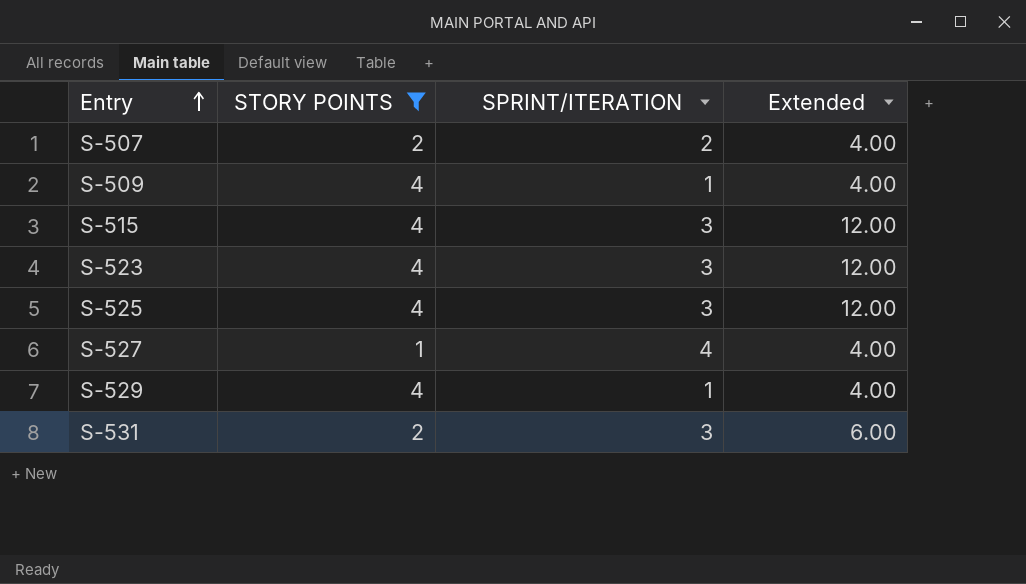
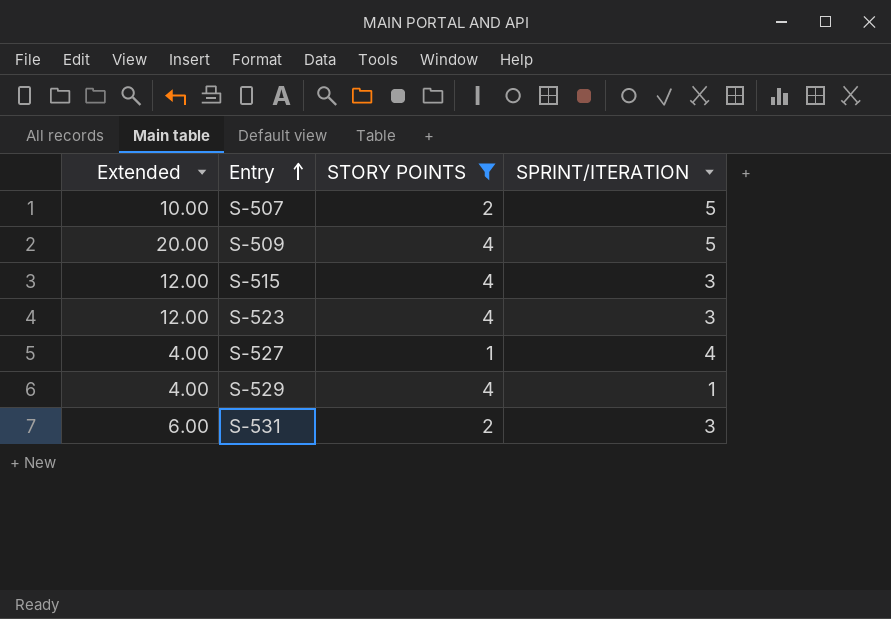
column Extended | position: 4 -> 1
row S-525: 4 | 3 | 12.00 -> none
S-507 | Extended: 4.00 -> 10.00
S-507 | SPRINT/ITERATION: 2 -> 5
S-509 | Extended: 4.00 -> 20.00
S-509 | SPRINT/ITERATION: 1 -> 5

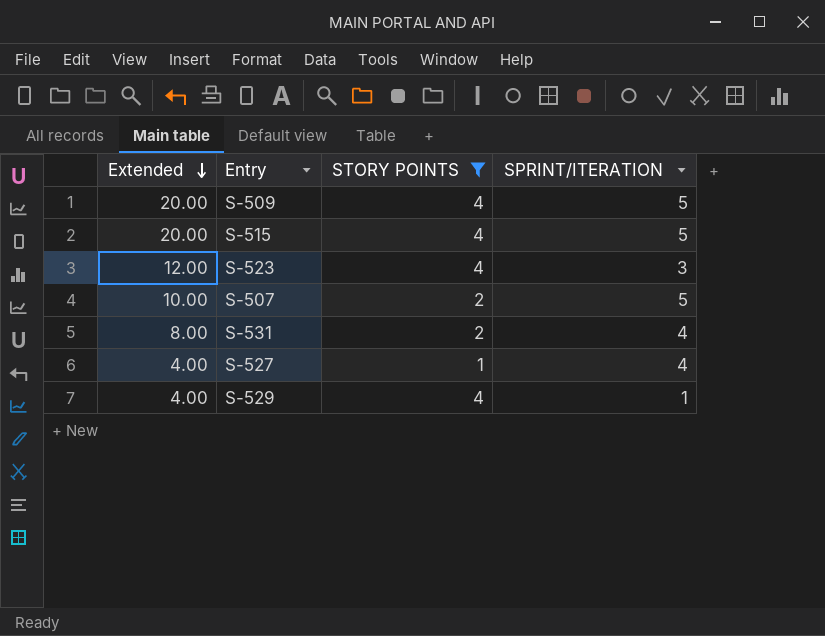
row order: Entry ascending -> Extended descending
S-515 | Extended: 12.00 -> 20.00
S-515 | SPRINT/ITERATION: 3 -> 5
S-531 | Extended: 6.00 -> 8.00
S-531 | SPRINT/ITERATION: 3 -> 4

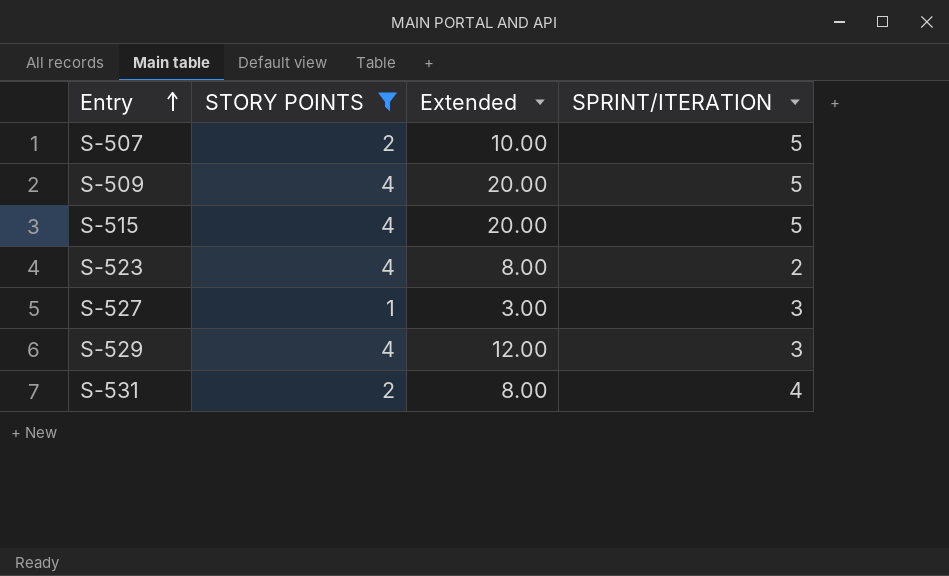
row order: Extended descending -> Entry ascending
column Extended | position: 1 -> 3
S-523 | Extended: 12.00 -> 8.00
S-523 | SPRINT/ITERATION: 3 -> 2
S-527 | Extended: 4.00 -> 3.00
S-527 | SPRINT/ITERATION: 4 -> 3
S-529 | Extended: 4.00 -> 12.00
S-529 | SPRINT/ITERATION: 1 -> 3

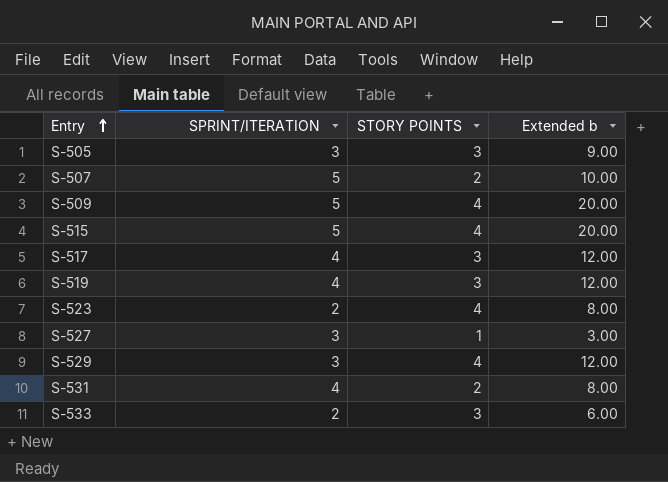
filter: STORY POINTS != 3 -> none
column SPRINT/ITERATION | position: 4 -> 2
column name: Extended -> Extended b

